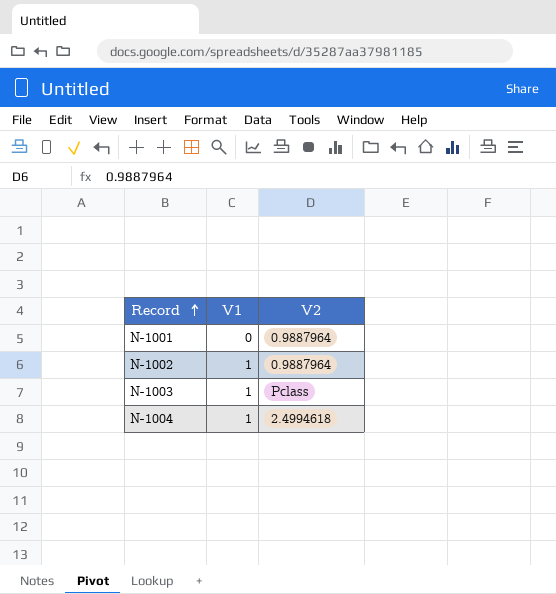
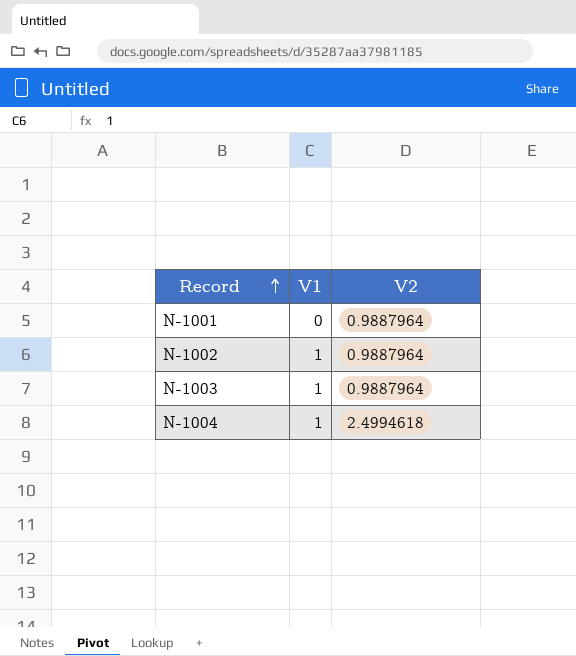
N-1003 | V2: Pclass -> 0.9887964

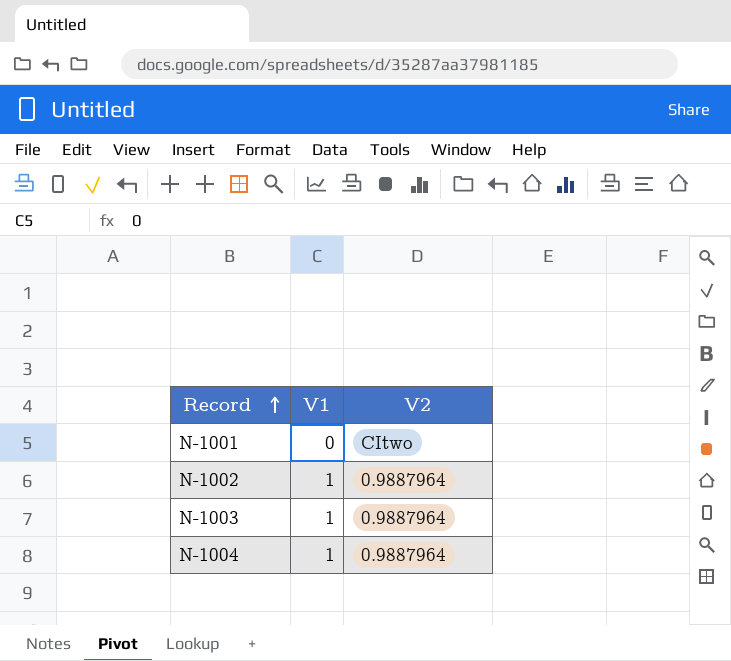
N-1001 | V2: 0.9887964 -> CItwo
N-1004 | V2: 2.4994618 -> 0.9887964

